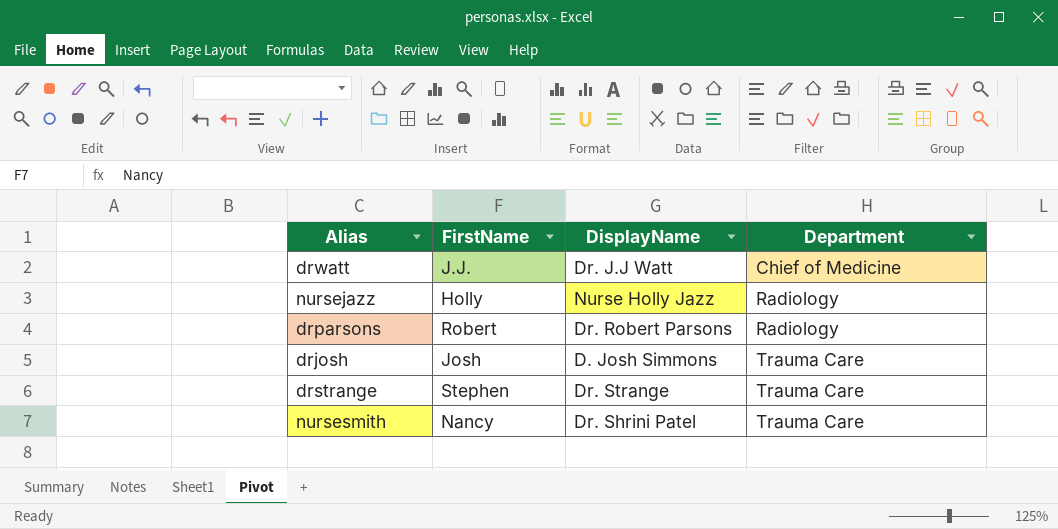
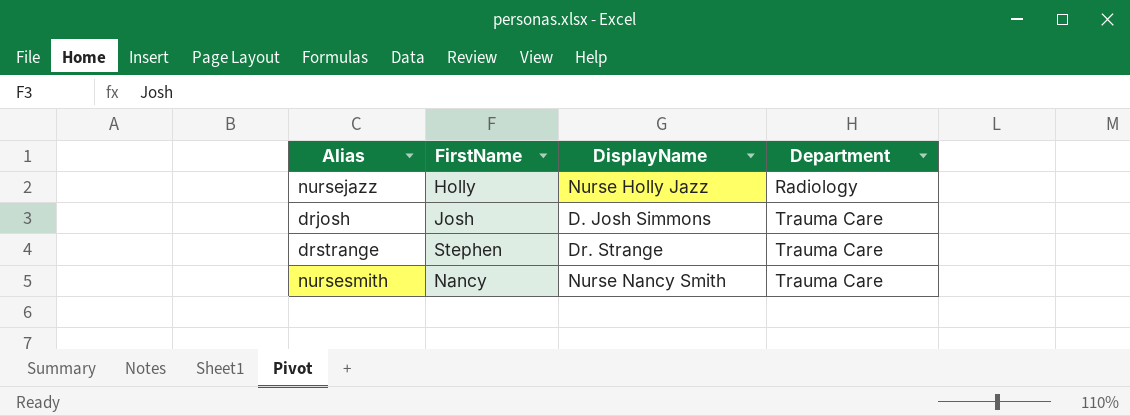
row drwatt: J.J. | Dr. J.J Watt | Chief of Medicine -> none
row drparsons: Robert | Dr. Robert Parsons | Radiology -> none
nursesmith | DisplayName: Dr. Shrini Patel -> Nurse Nancy Smith

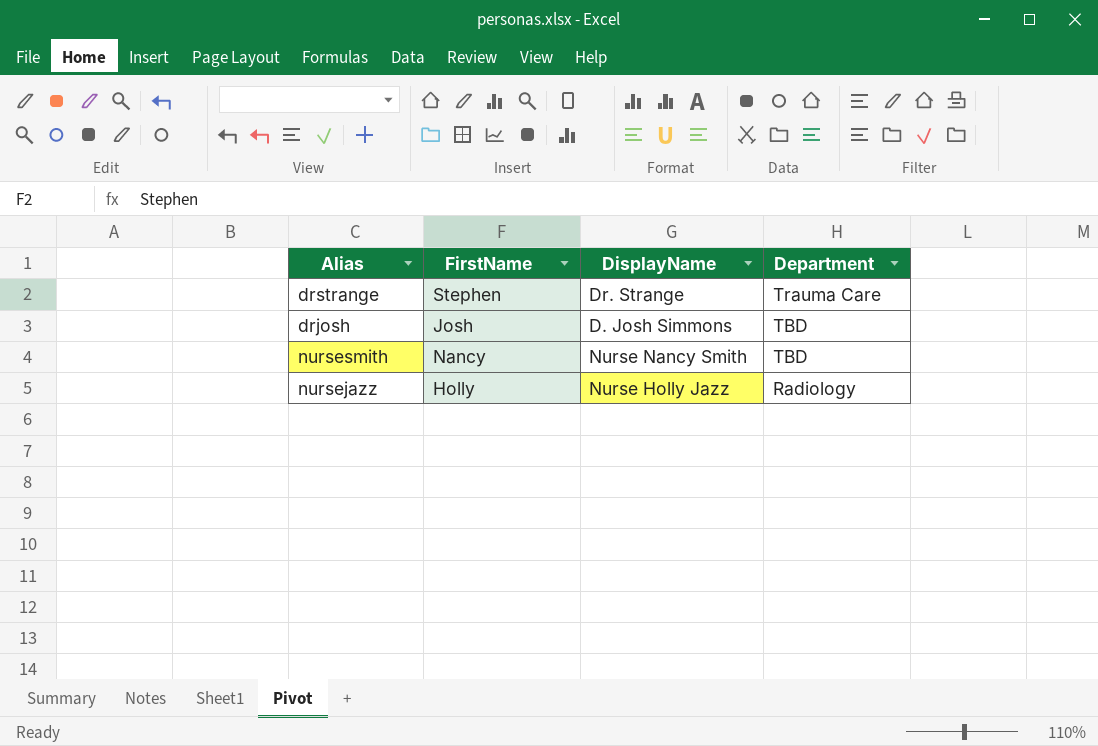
row order: Department ascending -> Department descending
drjosh | Department: Trauma Care -> TBD
nursesmith | Department: Trauma Care -> TBD

